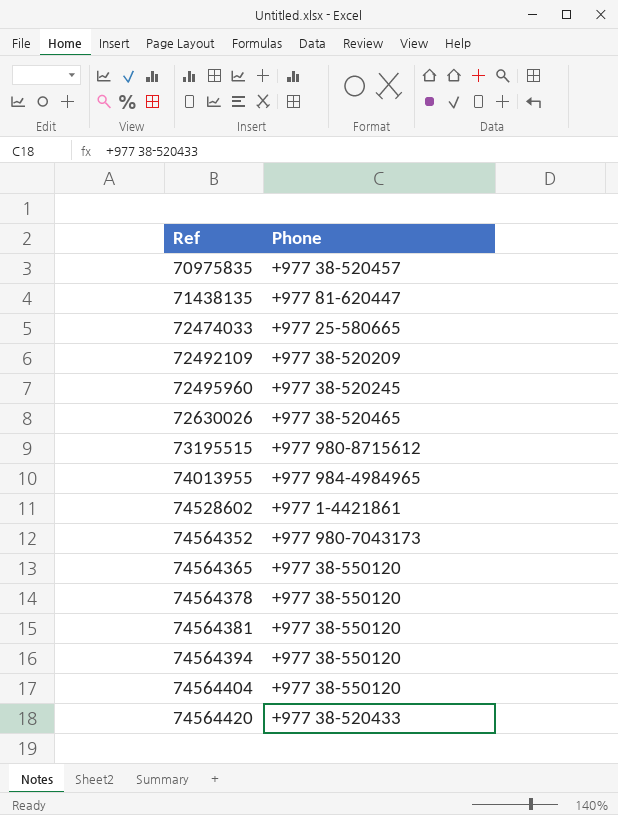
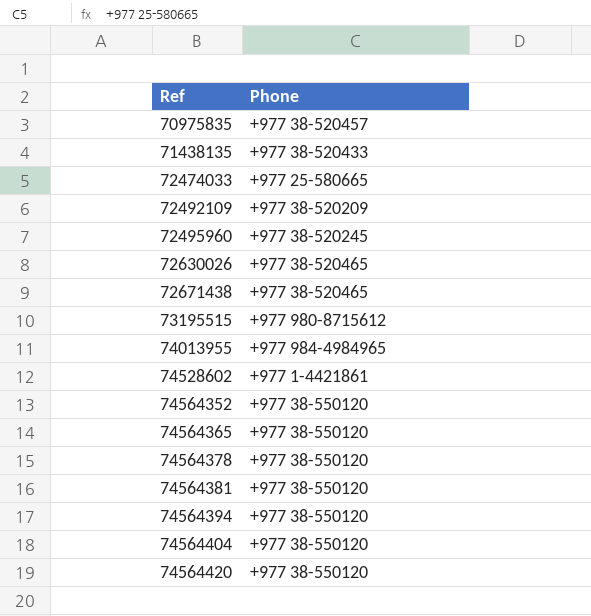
71438135 | Phone: +977 81-620447 -> +977 38-520433
row 72671438: none -> +977 38-520465
74564352 | Phone: +977 980-7043173 -> +977 38-550120
74564420 | Phone: +977 38-520433 -> +977 38-550120

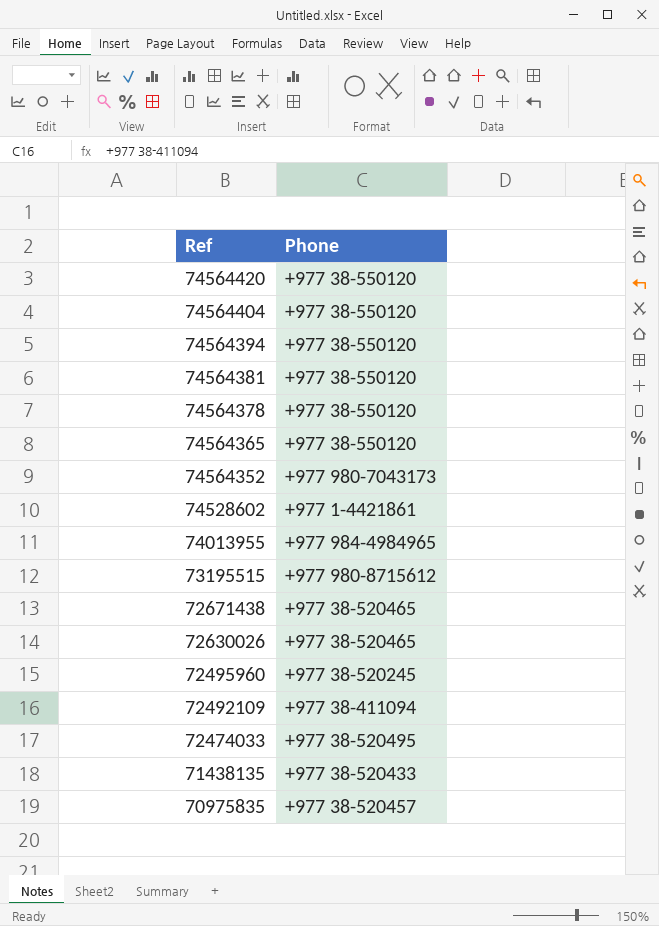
row order: Ref ascending -> Ref descending
74564352 | Phone: +977 38-550120 -> +977 980-7043173
72492109 | Phone: +977 38-520209 -> +977 38-411094
72474033 | Phone: +977 25-580665 -> +977 38-520495

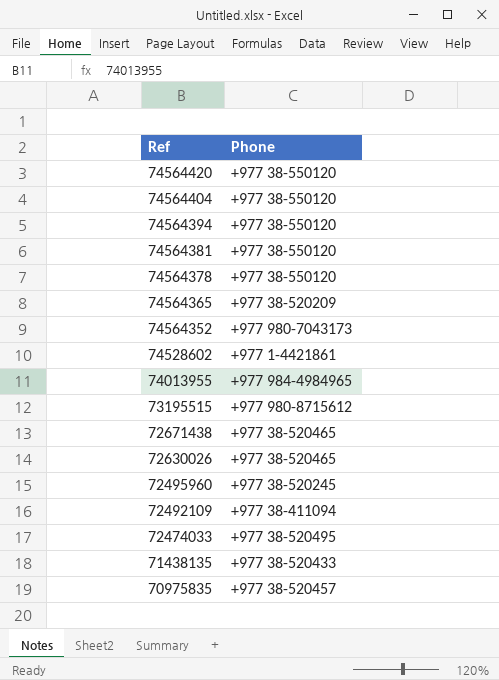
74564365 | Phone: +977 38-550120 -> +977 38-520209

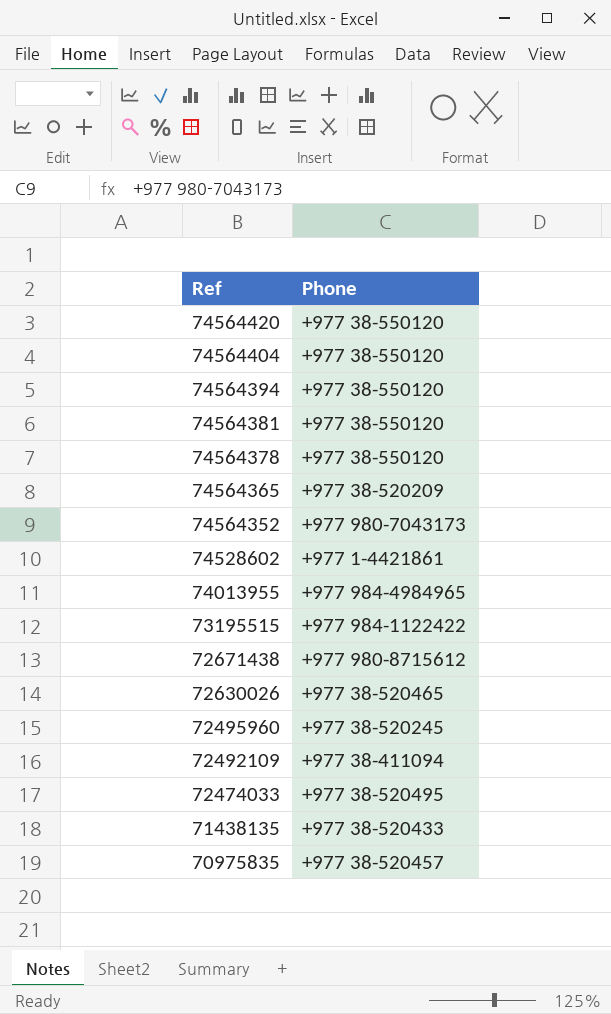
73195515 | Phone: +977 980-8715612 -> +977 984-1122422
72671438 | Phone: +977 38-520465 -> +977 980-8715612

